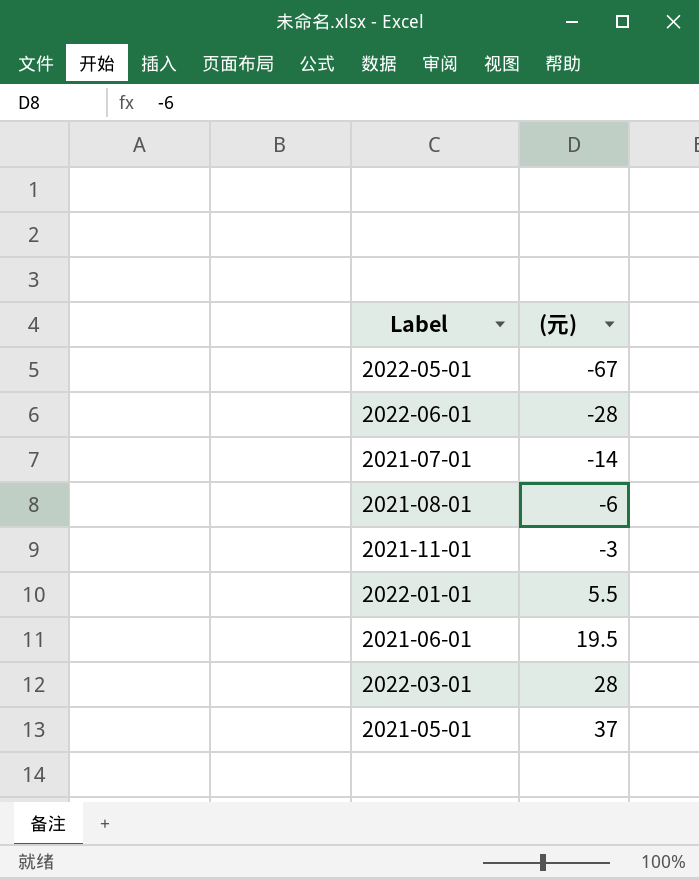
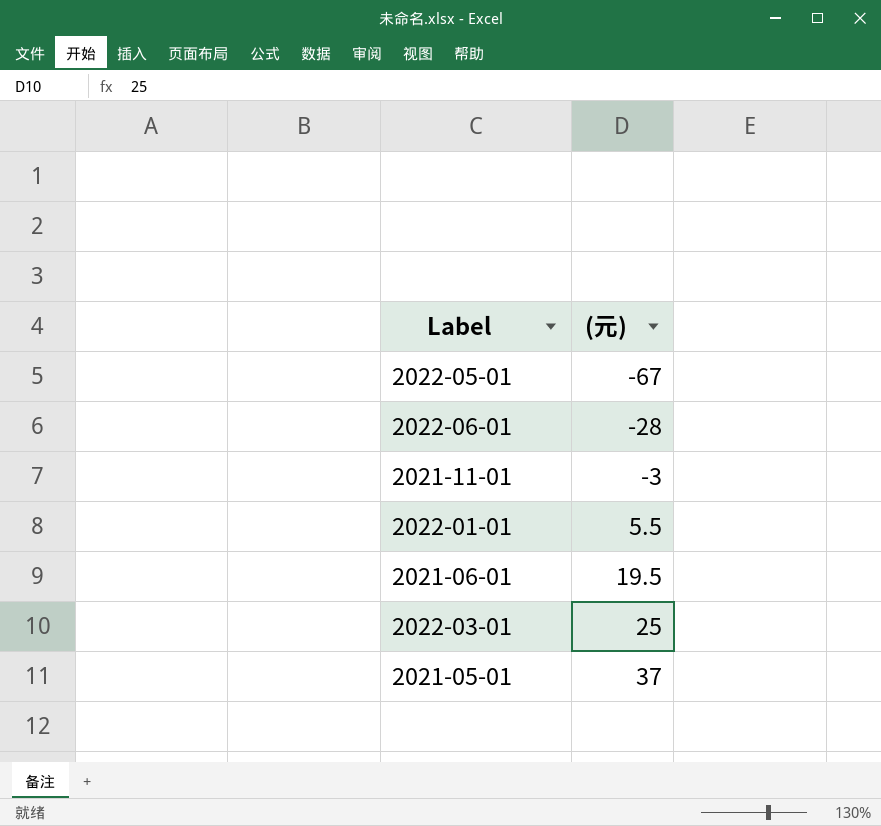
row 2021-07-01: -14 -> none
row 2021-08-01: -6 -> none
2022-03-01 | (元): 28 -> 25

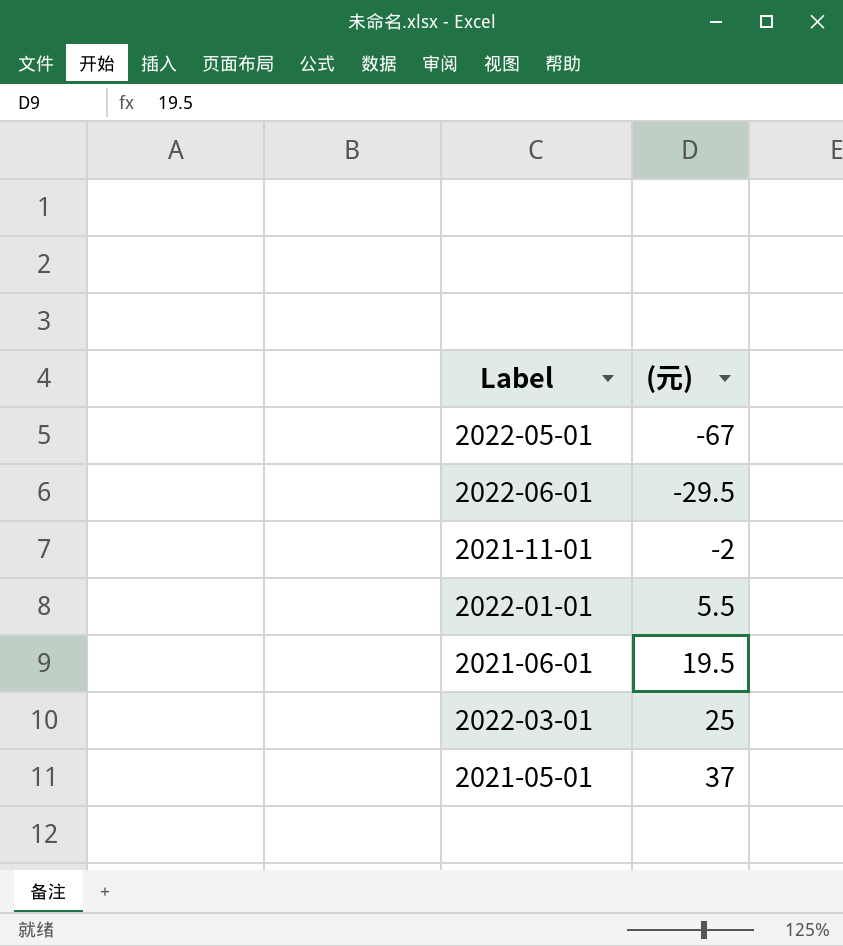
2022-06-01 | (元): -28 -> -29.5
2021-11-01 | (元): -3 -> -2

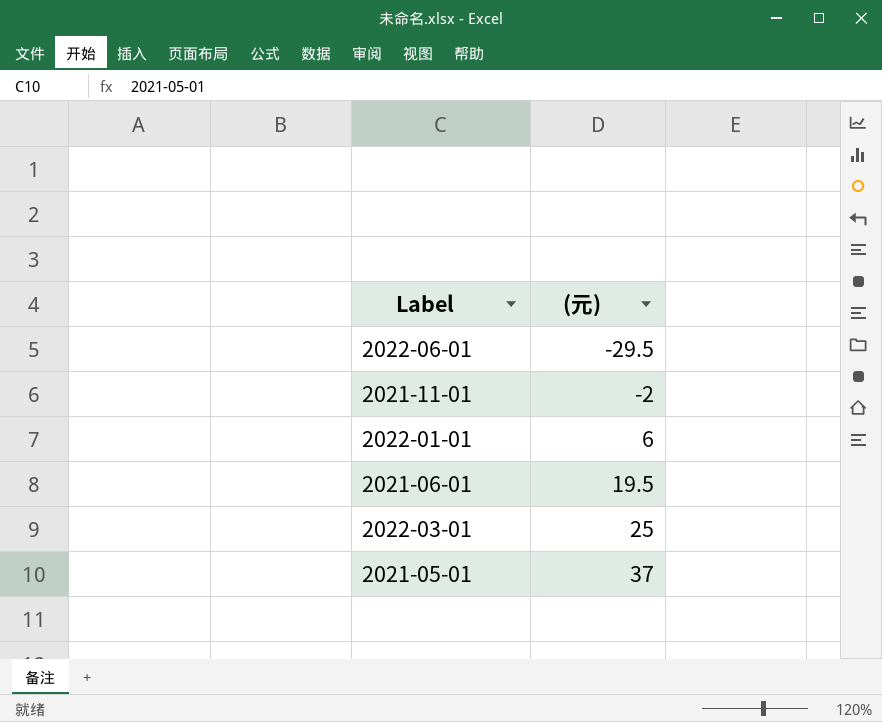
row 2022-05-01: -67 -> none
2022-01-01 | (元): 5.5 -> 6

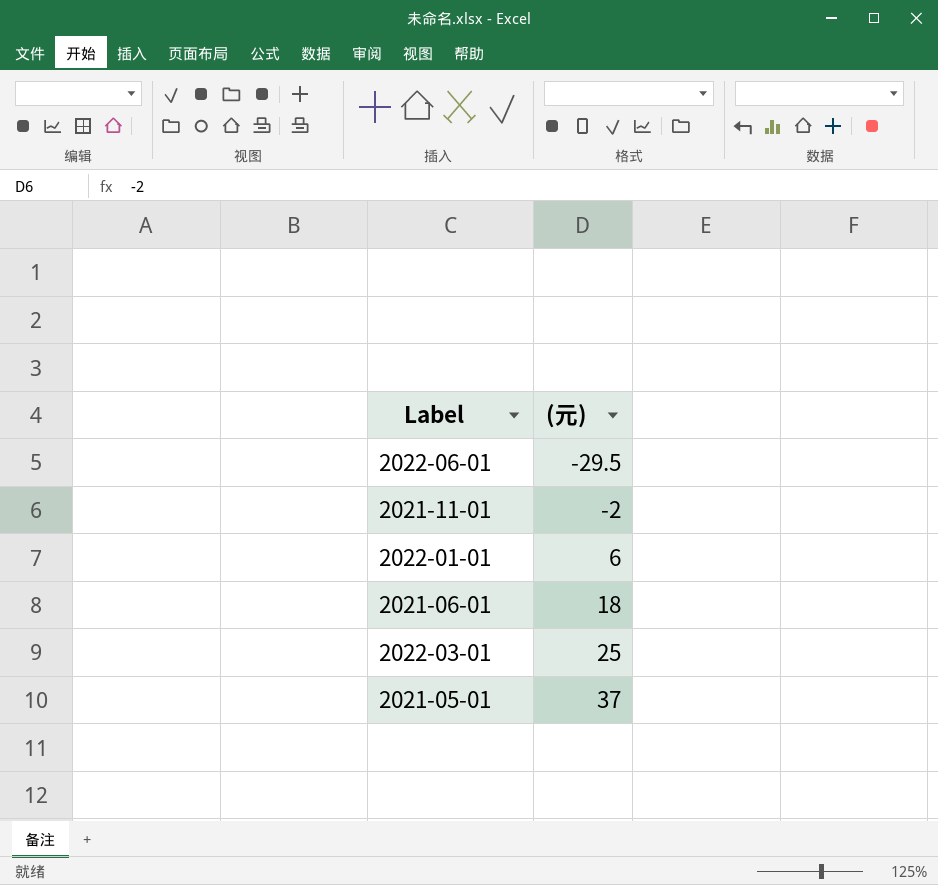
2021-06-01 | (元): 19.5 -> 18

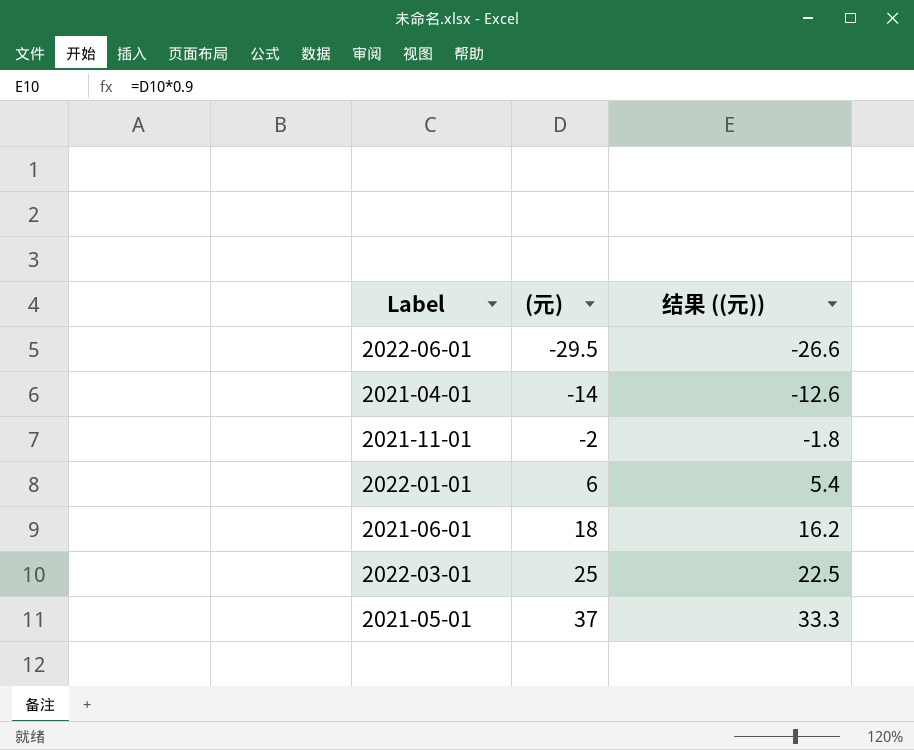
column 结果 ((元)) | formula: none -> [(元)] * 0.9
row 2021-04-01: none -> -14 | -12.6

